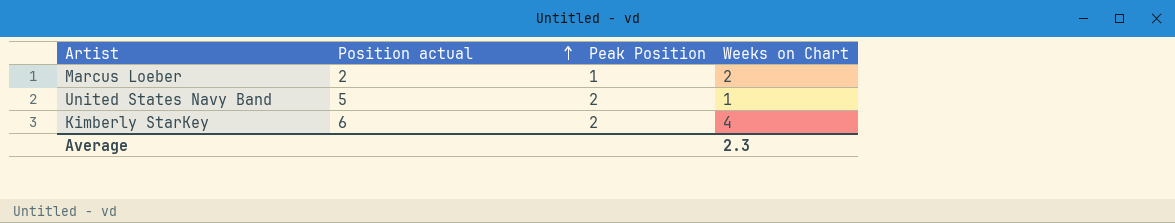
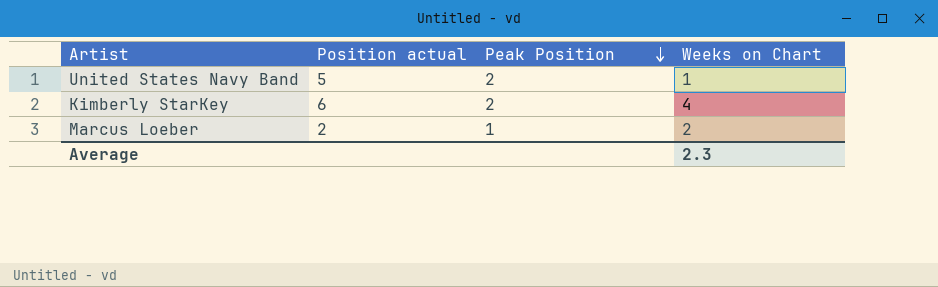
row order: Position actual ascending -> Peak Position descending

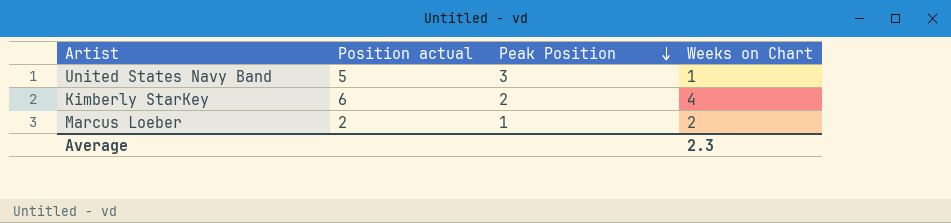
United States Navy Band | Peak Position: 2 -> 3

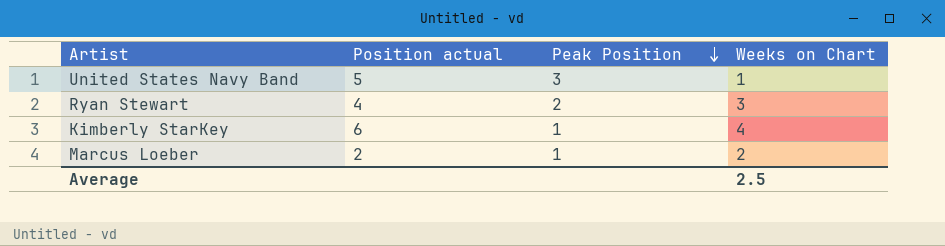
row Ryan Stewart: none -> 4 | 2 | 3
Kimberly StarKey | Peak Position: 2 -> 1
Average | Weeks on Chart: 2.3 -> 2.5

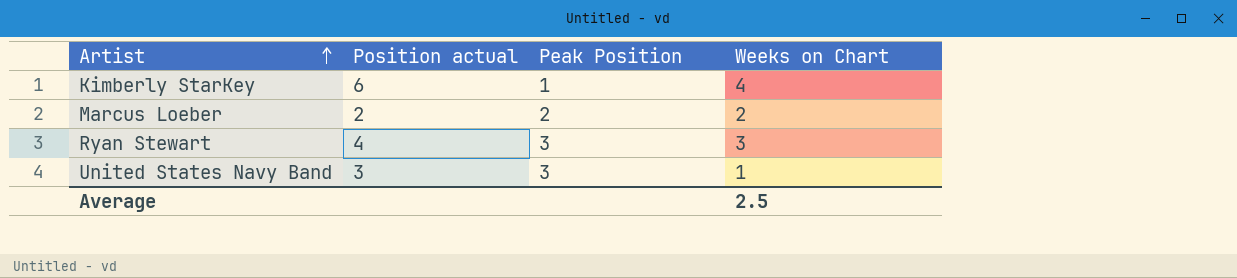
row order: Peak Position descending -> Artist ascending
Marcus Loeber | Peak Position: 1 -> 2
Ryan Stewart | Peak Position: 2 -> 3
United States Navy Band | Position actual: 5 -> 3

